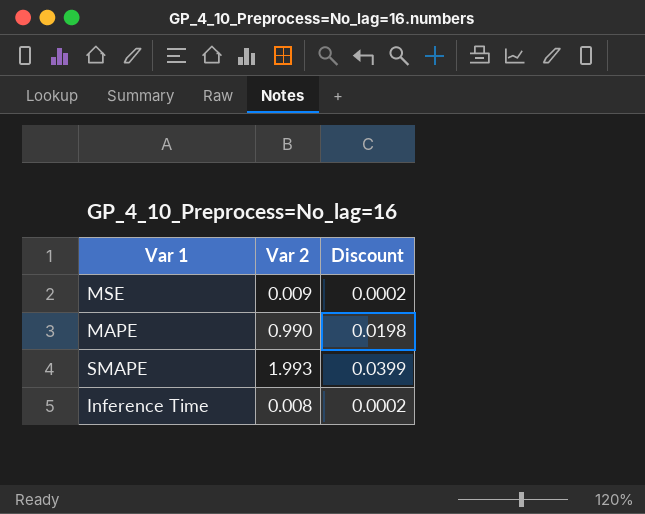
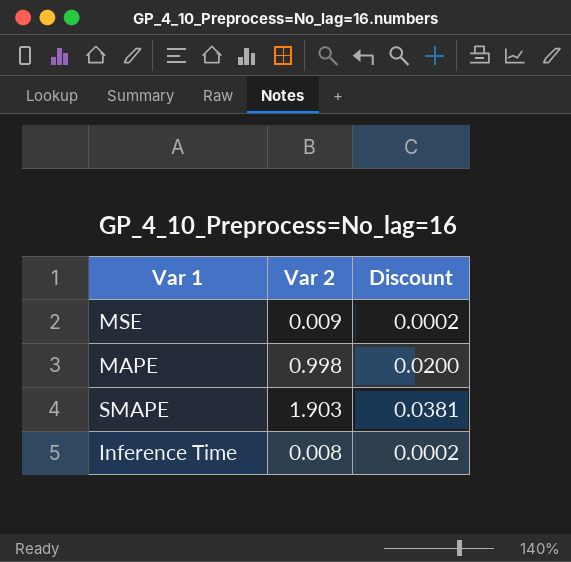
MAPE | Var 2: 0.990 -> 0.998
MAPE | Discount: 0.0198 -> 0.0200
SMAPE | Var 2: 1.993 -> 1.903
SMAPE | Discount: 0.0399 -> 0.0381

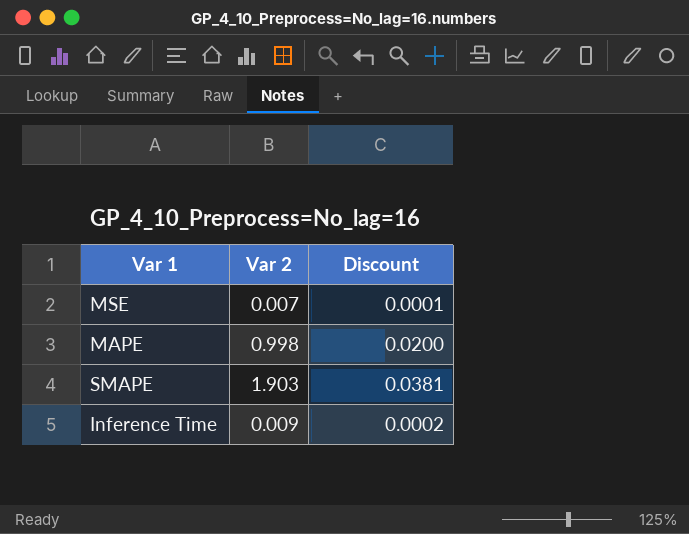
MSE | Var 2: 0.009 -> 0.007
MSE | Discount: 0.0002 -> 0.0001
Inference Time | Var 2: 0.008 -> 0.009

